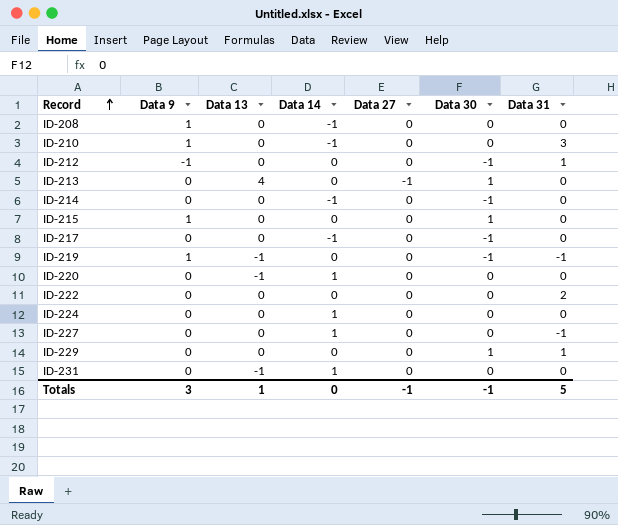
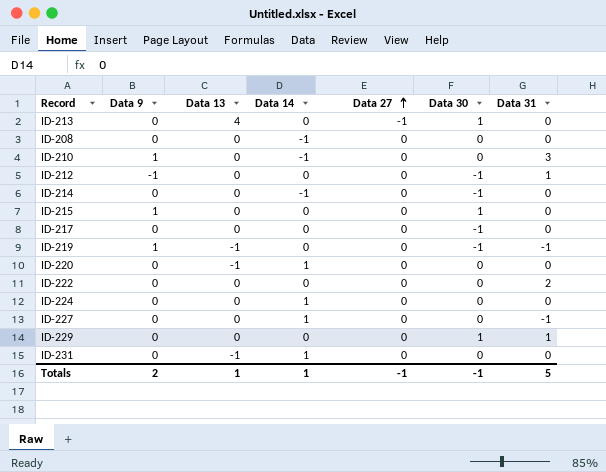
row order: Record ascending -> Data 27 ascending
ID-208 | Data 9: 1 -> 0
ID-217 | Data 14: -1 -> 0
Totals | Data 9: 3 -> 2
Totals | Data 14: 0 -> 1

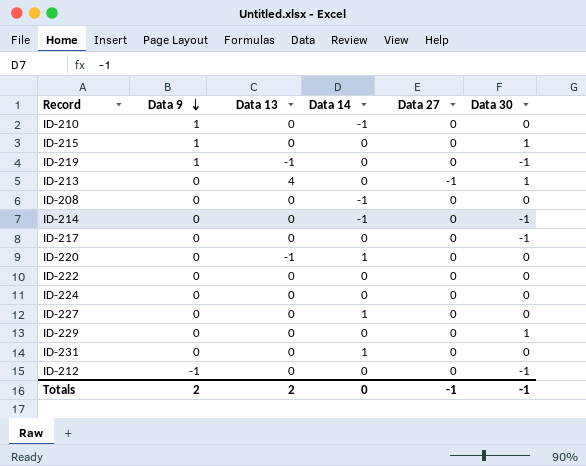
row order: Data 27 ascending -> Data 9 descending
column Data 31 | position: 7 -> none
ID-224 | Data 14: 1 -> 0
ID-231 | Data 13: -1 -> 0
Totals | Data 13: 1 -> 2
Totals | Data 14: 1 -> 0

